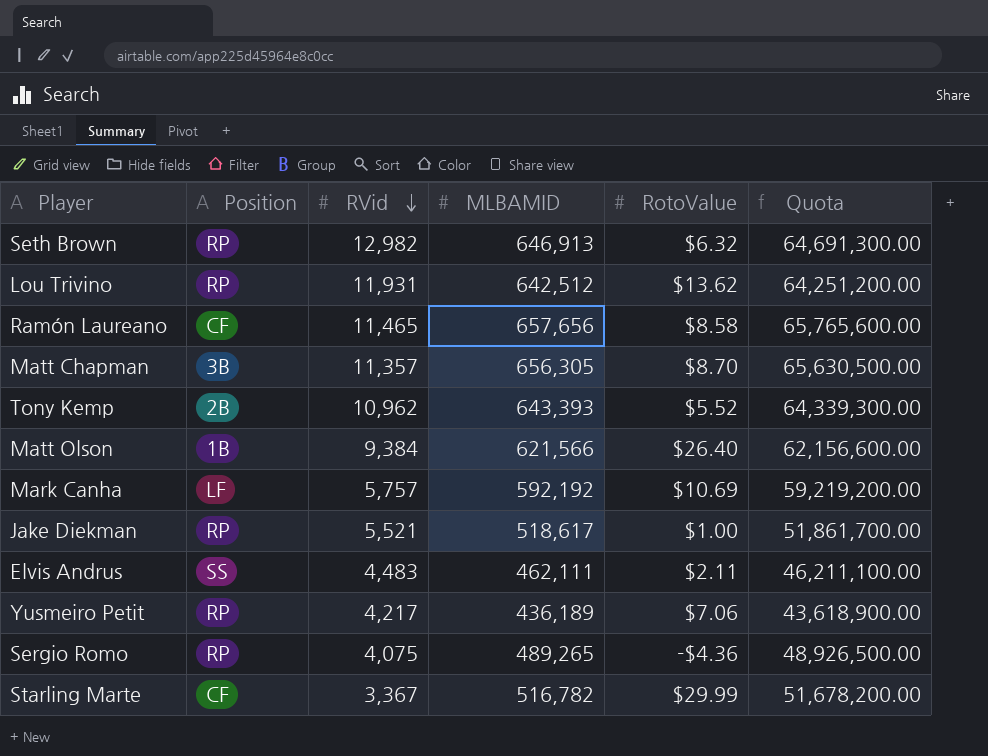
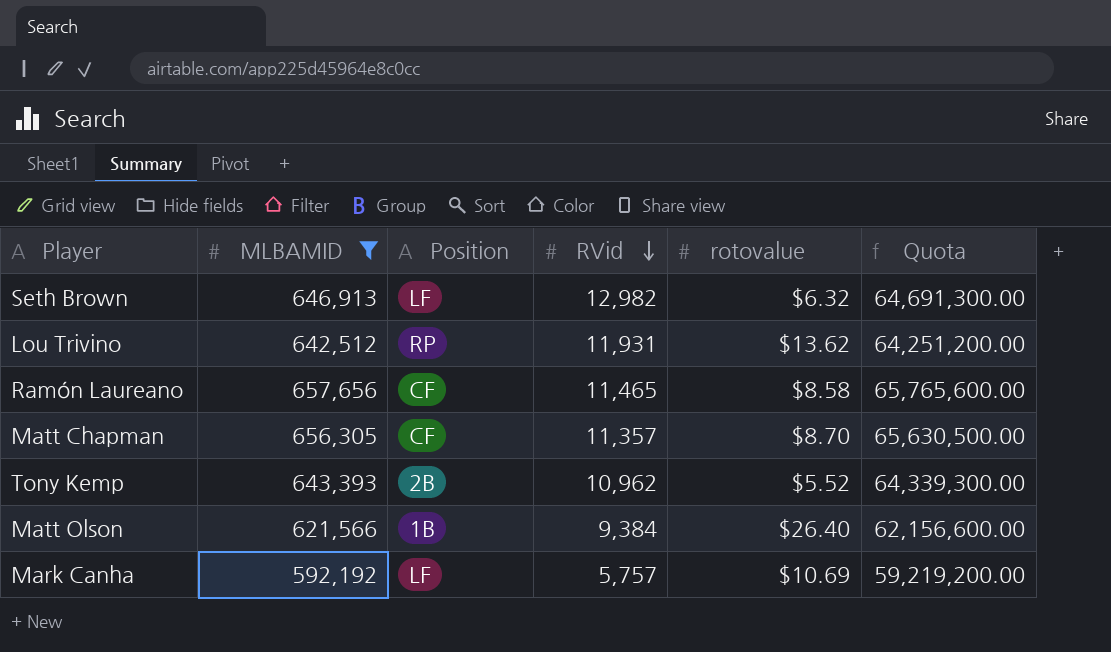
filter: none -> MLBAMID >= 592,192
column MLBAMID | position: 4 -> 2
column name: RotoValue -> rotovalue
Seth Brown | Position: RP -> LF
Matt Chapman | Position: 3B -> CF

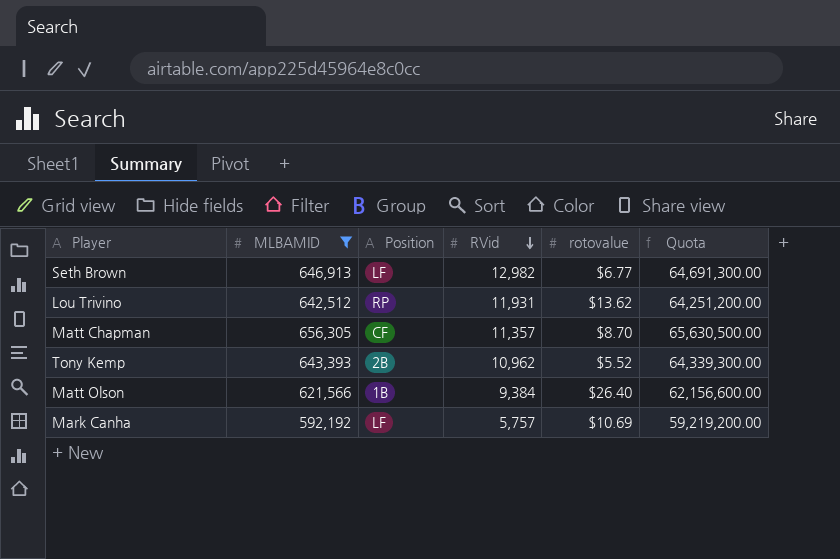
row Ramón Laureano: 657,656 | CF | 11,465 | $8.58 | 65,765,600.00 -> none
Seth Brown | rotovalue: $6.32 -> $6.77

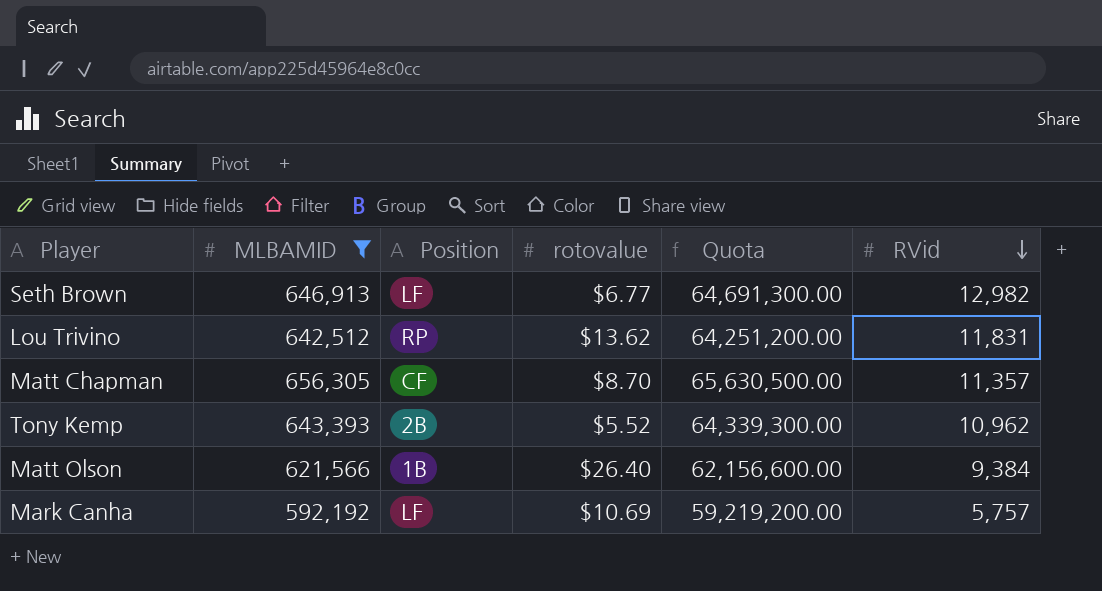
column RVid | position: 4 -> 6
Lou Trivino | RVid: 11,931 -> 11,831

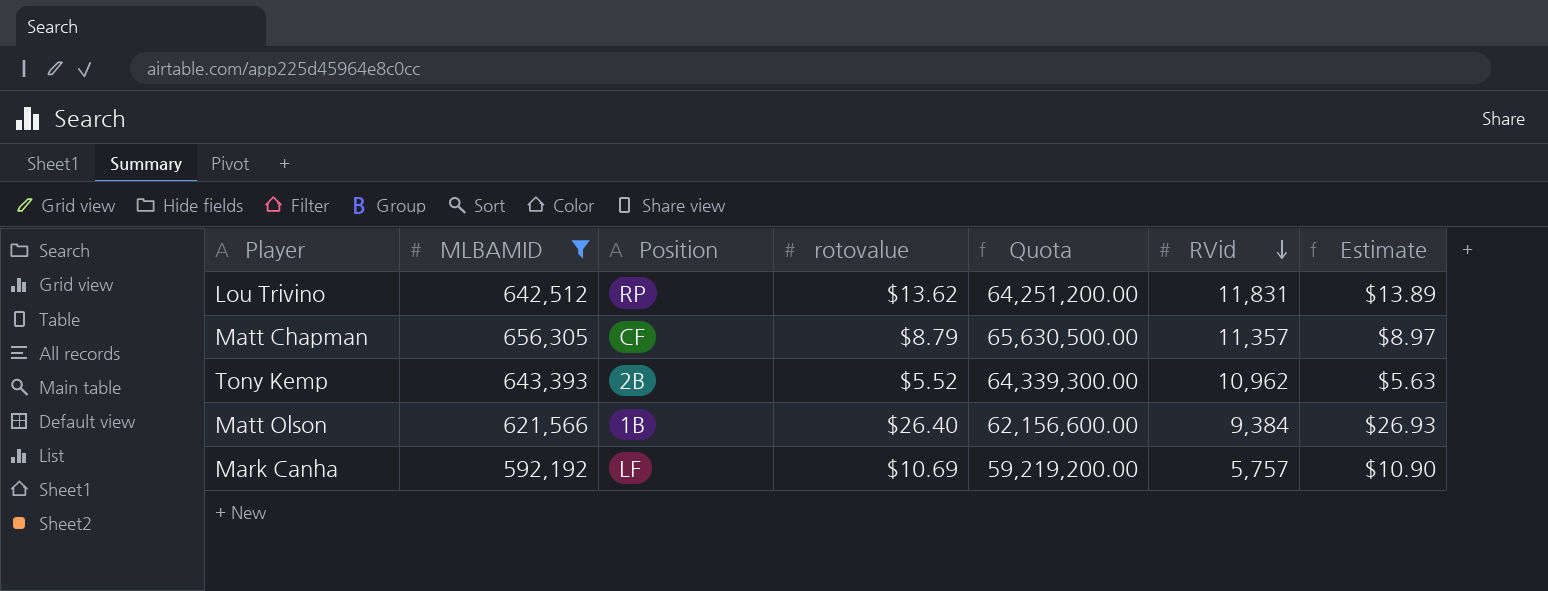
column Estimate | formula: none -> [rotovalue] * 1.02
row Seth Brown: 646,913 | LF | $6.77 | 64,691,300.00 | 12,982 -> none
Matt Chapman | rotovalue: $8.70 -> $8.79

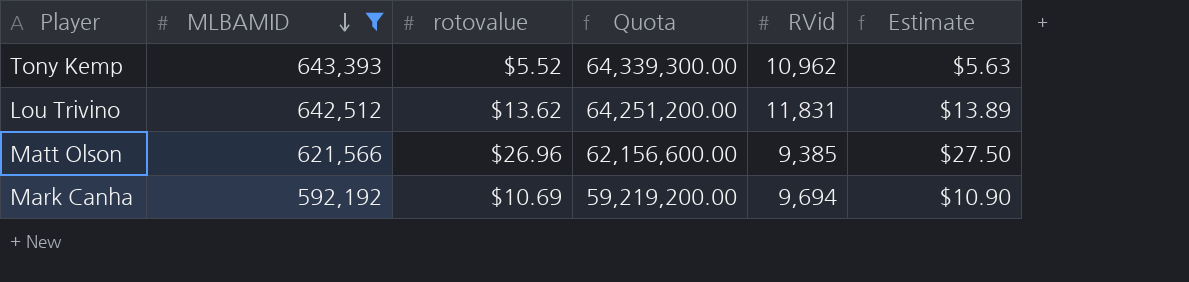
row order: RVid descending -> MLBAMID descending
column Position | position: 3 -> none
row Matt Chapman: 656,305 | CF | $8.79 | 65,630,500.00 | 11,357 | $8.97 -> none
Matt Olson | rotovalue: $26.40 -> $26.96
Matt Olson | RVid: 9,384 -> 9,385
Matt Olson | Estimate: $26.93 -> $27.50
Mark Canha | RVid: 5,757 -> 9,694

